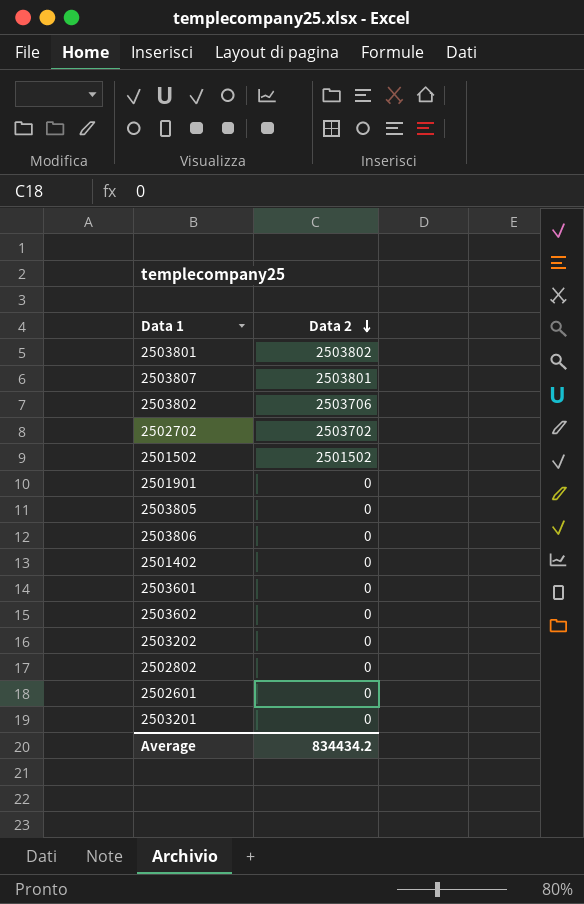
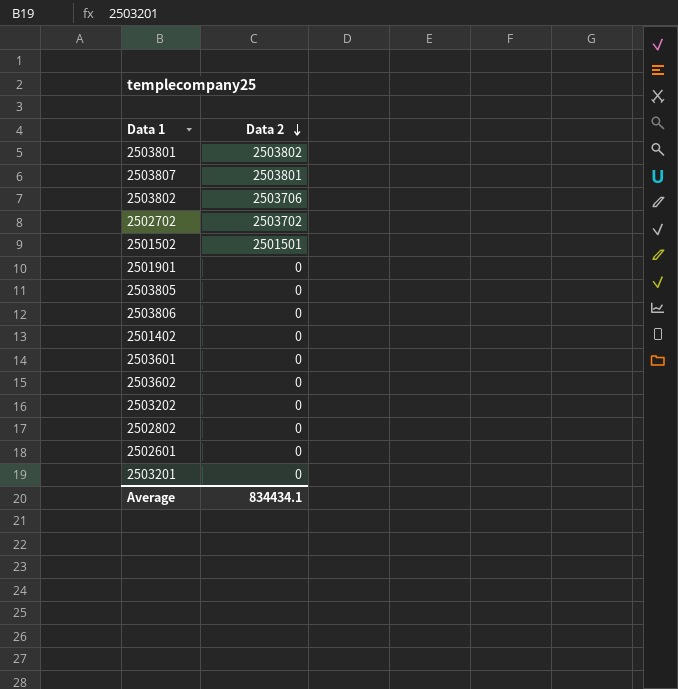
2501502 | Data 2: 2501502 -> 2501501
Average | Data 2: 834434.2 -> 834434.1

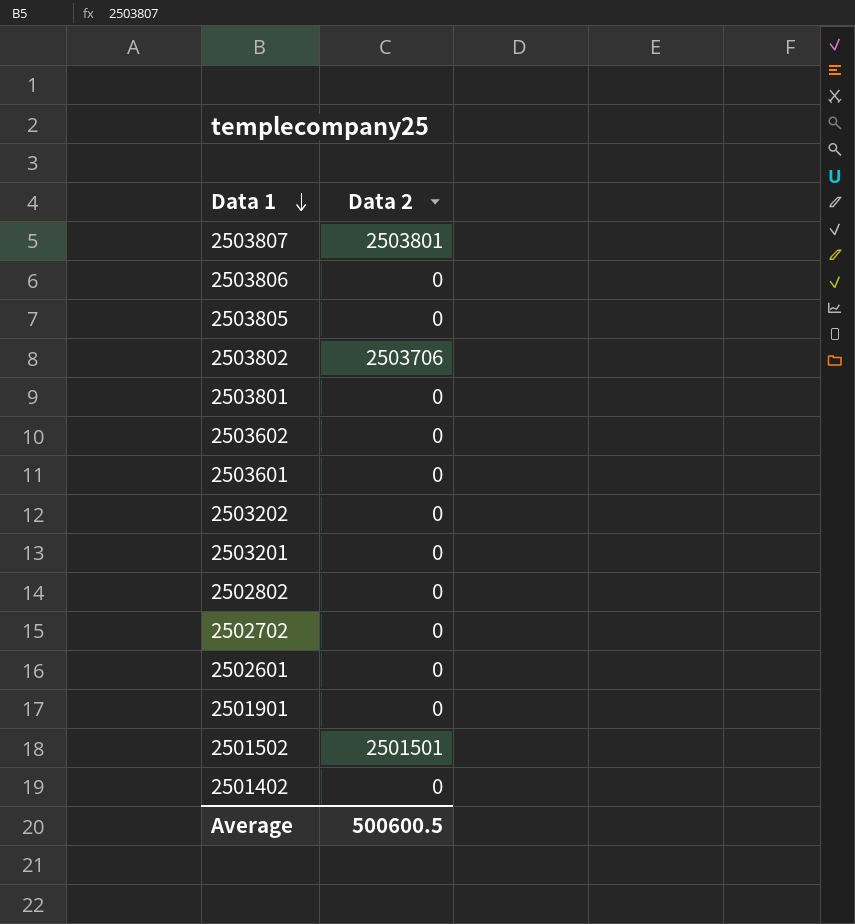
row order: Data 2 descending -> Data 1 descending
2503801 | Data 2: 2503802 -> 0
2502702 | Data 2: 2503702 -> 0
Average | Data 2: 834434.1 -> 500600.5

